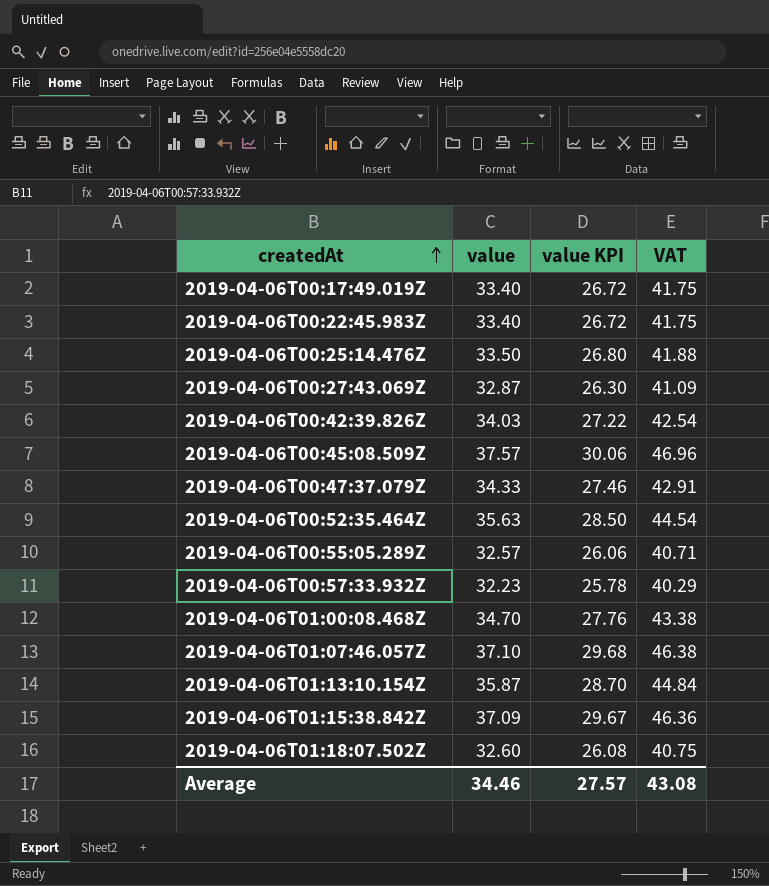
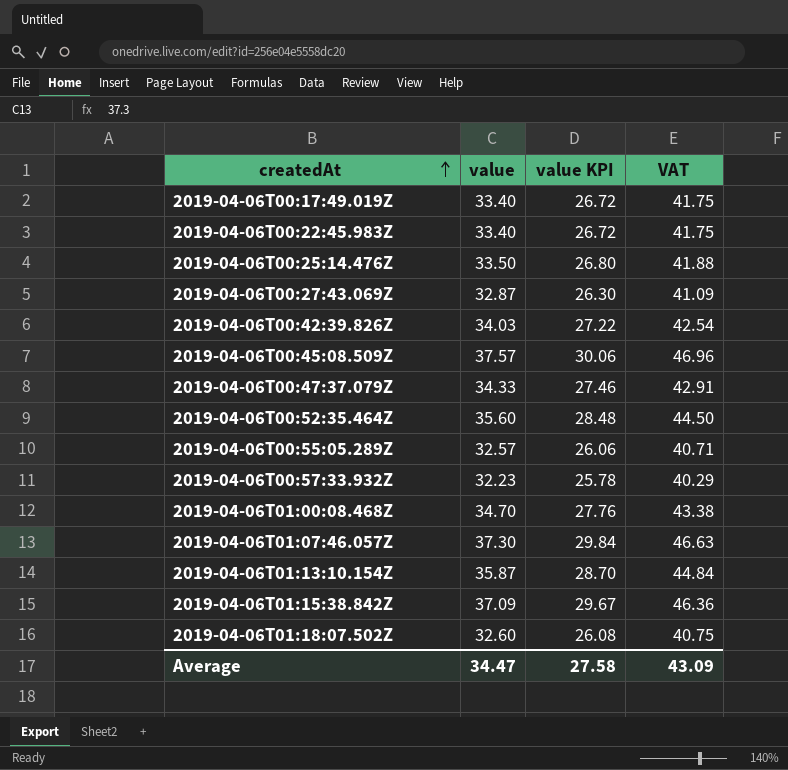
2019-04-06T00:52:35.464Z | value: 35.63 -> 35.60
2019-04-06T00:52:35.464Z | value KPI: 28.50 -> 28.48
2019-04-06T00:52:35.464Z | VAT: 44.54 -> 44.50
2019-04-06T01:07:46.057Z | value: 37.10 -> 37.30
2019-04-06T01:07:46.057Z | value KPI: 29.68 -> 29.84
2019-04-06T01:07:46.057Z | VAT: 46.38 -> 46.63
Average | value: 34.46 -> 34.47
Average | value KPI: 27.57 -> 27.58
Average | VAT: 43.08 -> 43.09

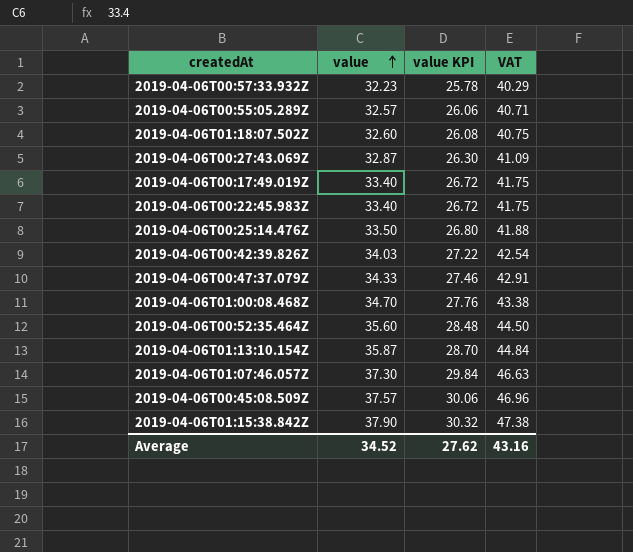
row order: createdAt ascending -> value ascending
2019-04-06T01:15:38.842Z | value: 37.09 -> 37.90
2019-04-06T01:15:38.842Z | value KPI: 29.67 -> 30.32
2019-04-06T01:15:38.842Z | VAT: 46.36 -> 47.38
Average | value: 34.47 -> 34.52
Average | value KPI: 27.58 -> 27.62
Average | VAT: 43.09 -> 43.16

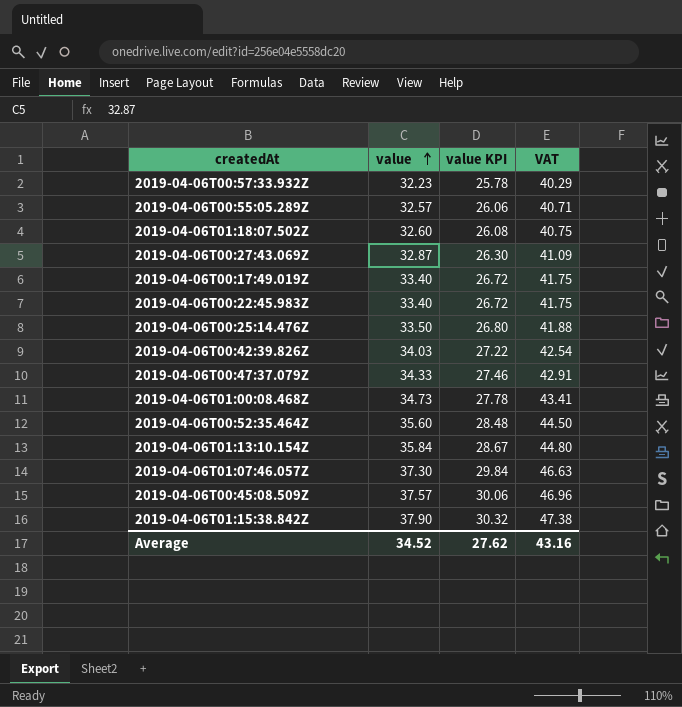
2019-04-06T01:00:08.468Z | value: 34.70 -> 34.73
2019-04-06T01:00:08.468Z | value KPI: 27.76 -> 27.78
2019-04-06T01:00:08.468Z | VAT: 43.38 -> 43.41
2019-04-06T01:13:10.154Z | value: 35.87 -> 35.84
2019-04-06T01:13:10.154Z | value KPI: 28.70 -> 28.67
2019-04-06T01:13:10.154Z | VAT: 44.84 -> 44.80

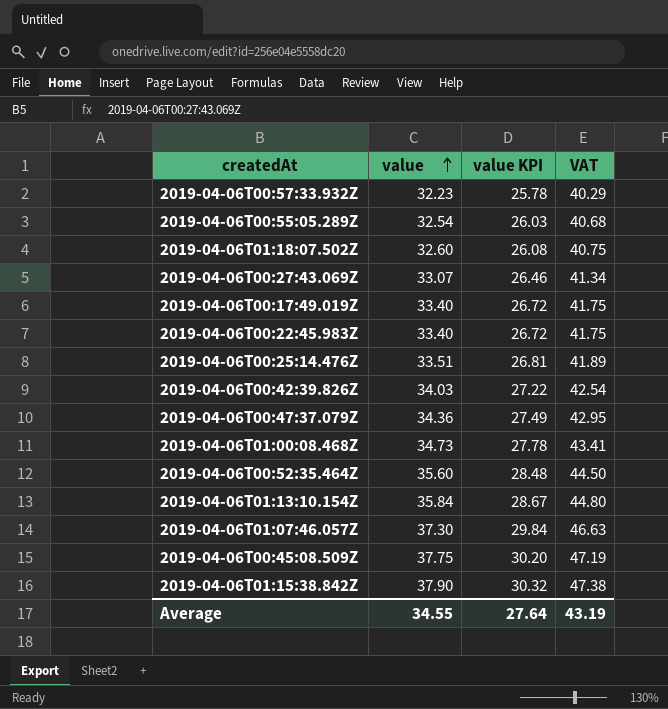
2019-04-06T00:55:05.289Z | value: 32.57 -> 32.54
2019-04-06T00:55:05.289Z | value KPI: 26.06 -> 26.03
2019-04-06T00:55:05.289Z | VAT: 40.71 -> 40.68
2019-04-06T00:27:43.069Z | value: 32.87 -> 33.07
2019-04-06T00:27:43.069Z | value KPI: 26.30 -> 26.46
2019-04-06T00:27:43.069Z | VAT: 41.09 -> 41.34
2019-04-06T00:25:14.476Z | value: 33.50 -> 33.51
2019-04-06T00:25:14.476Z | value KPI: 26.80 -> 26.81
2019-04-06T00:25:14.476Z | VAT: 41.88 -> 41.89
2019-04-06T00:47:37.079Z | value: 34.33 -> 34.36
2019-04-06T00:47:37.079Z | value KPI: 27.46 -> 27.49
2019-04-06T00:47:37.079Z | VAT: 42.91 -> 42.95
2019-04-06T00:45:08.509Z | value: 37.57 -> 37.75
2019-04-06T00:45:08.509Z | value KPI: 30.06 -> 30.20
2019-04-06T00:45:08.509Z | VAT: 46.96 -> 47.19
Average | value: 34.52 -> 34.55
Average | value KPI: 27.62 -> 27.64
Average | VAT: 43.16 -> 43.19

